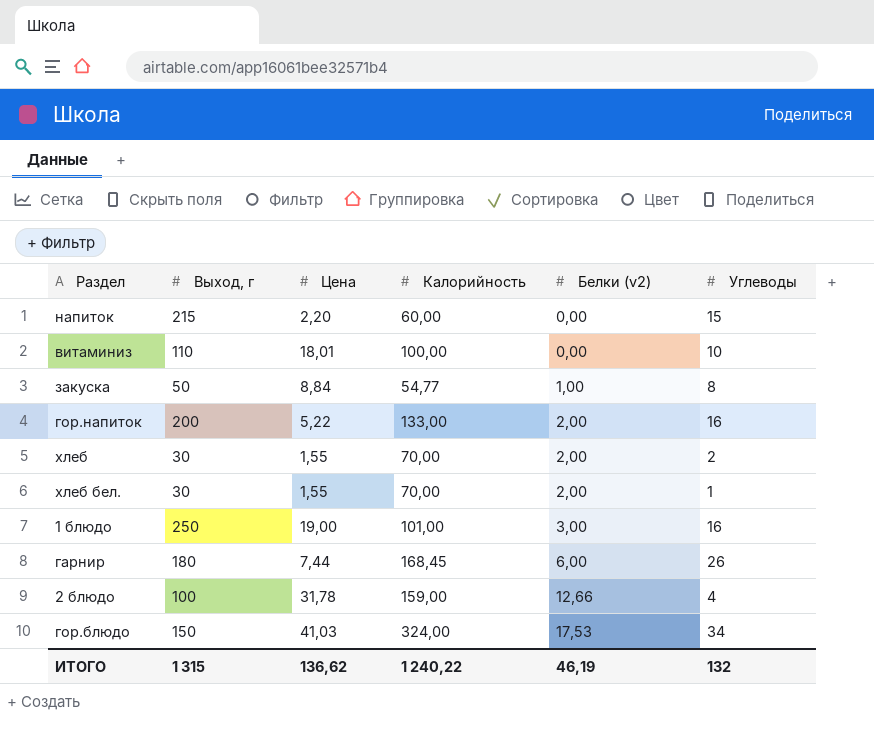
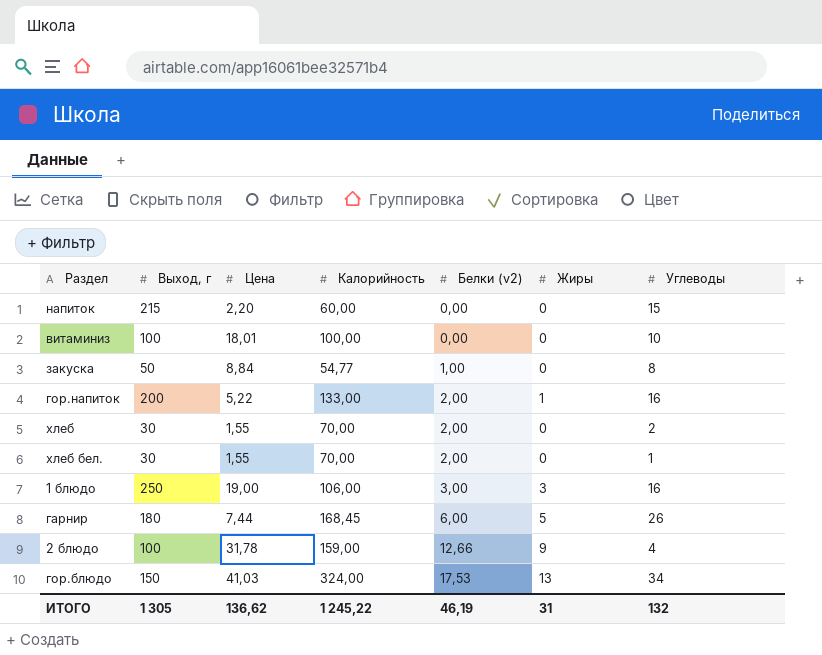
column Жиры | position: none -> 6
витаминиз | Выход, г: 110 -> 100
1 блюдо | Калорийность: 101,00 -> 106,00
ИТОГО | Выход, г: 1 315 -> 1 305
ИТОГО | Калорийность: 1 240,22 -> 1 245,22

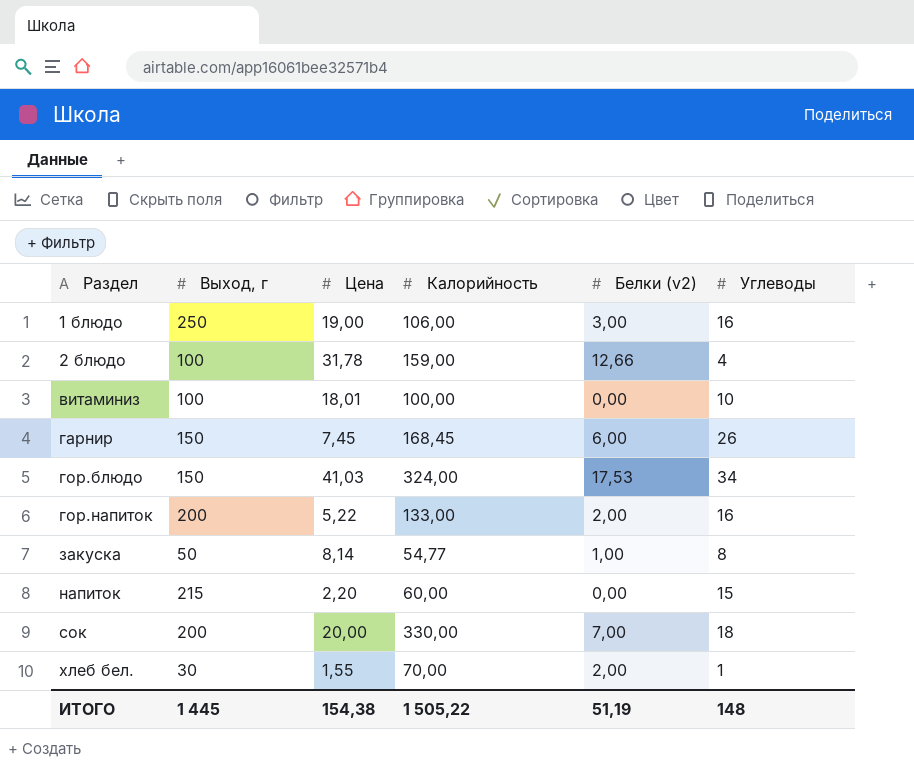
row order: Белки (v2) ascending -> Раздел ascending
column Жиры | position: 6 -> none
row хлеб: 30 | 1,55 | 70,00 | 2,00 | 0 | 2 -> none
гарнир | Выход, г: 180 -> 150
гарнир | Цена: 7,44 -> 7,45
закуска | Цена: 8,84 -> 8,14
row сок: none -> 200 | 20,00 | 330,00 | 7,00 | 18
ИТОГО | Выход, г: 1 305 -> 1 445
ИТОГО | Цена: 136,62 -> 154,38
ИТОГО | Калорийность: 1 245,22 -> 1 505,22
ИТОГО | Белки (v2): 46,19 -> 51,19
ИТОГО | Углеводы: 132 -> 148

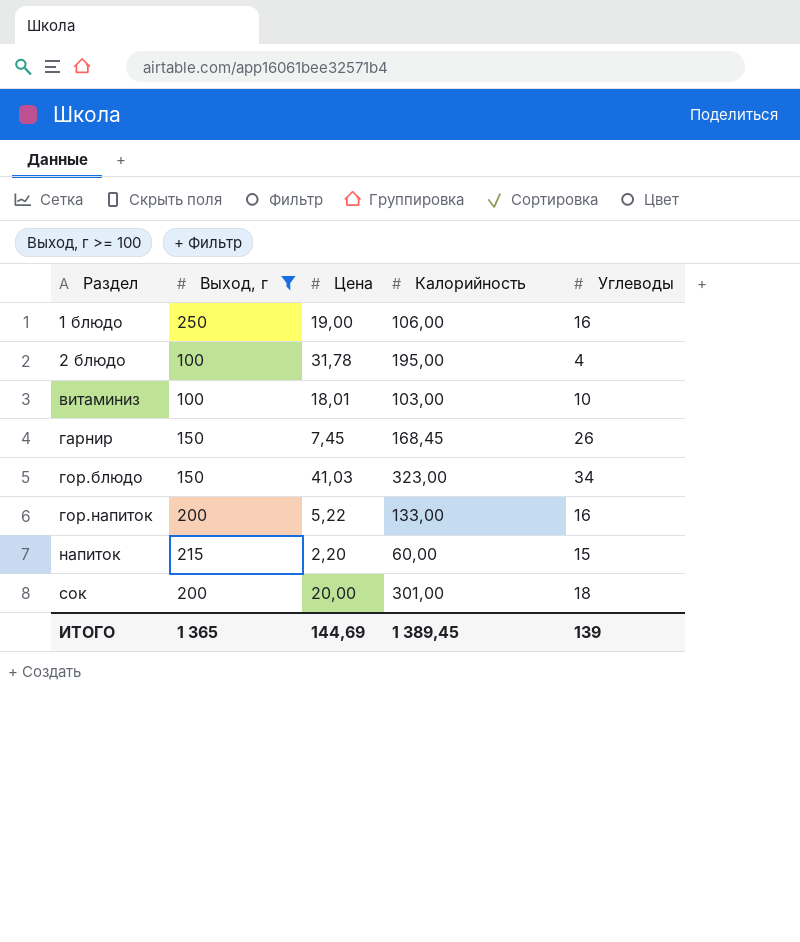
filter: none -> Выход, г >= 100
column Белки (v2) | position: 5 -> none
2 блюдо | Калорийность: 159,00 -> 195,00
витаминиз | Калорийность: 100,00 -> 103,00
гор.блюдо | Калорийность: 324,00 -> 323,00
сок | Калорийность: 330,00 -> 301,00
ИТОГО | Выход, г: 1 445 -> 1 365
ИТОГО | Цена: 154,38 -> 144,69
ИТОГО | Калорийность: 1 505,22 -> 1 389,45
ИТОГО | Углеводы: 148 -> 139

